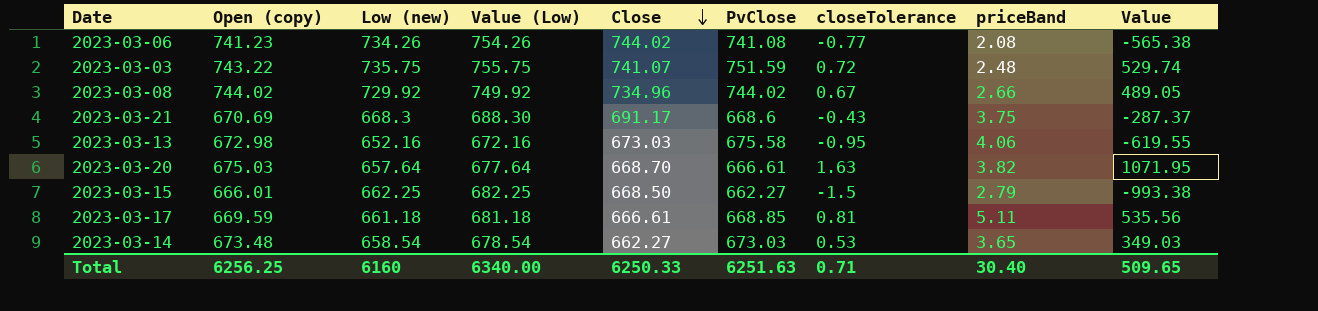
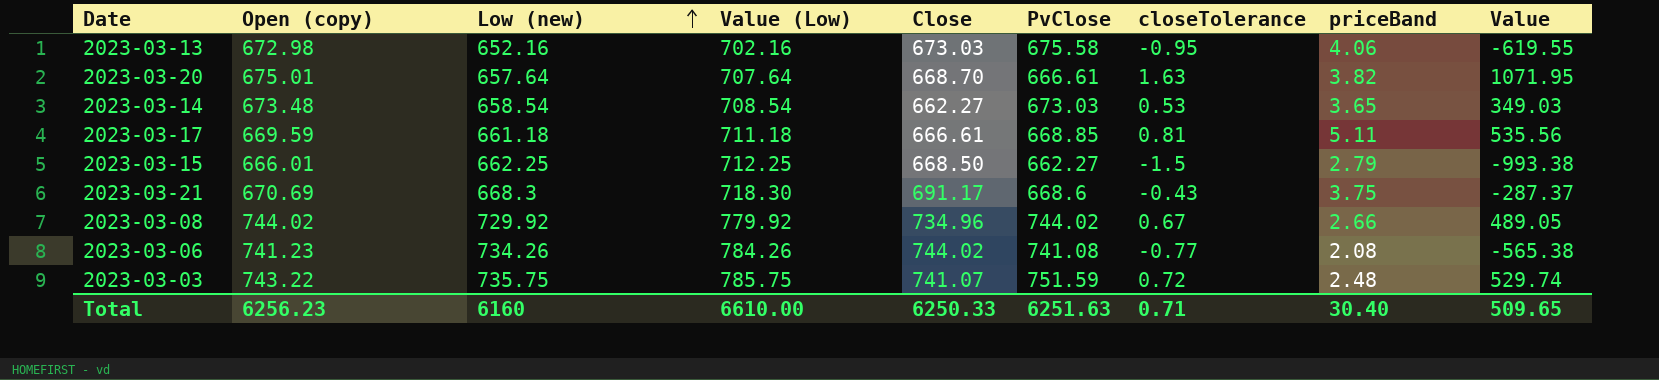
row order: Close descending -> Low (new) ascending
column Value (Low) | formula: [Low (new)] + 20 -> [Low (new)] + 50
2023-03-20 | Open (copy): 675.03 -> 675.01
Total | Open (copy): 6256.25 -> 6256.23
Total | Value (Low): 6340.00 -> 6610.00

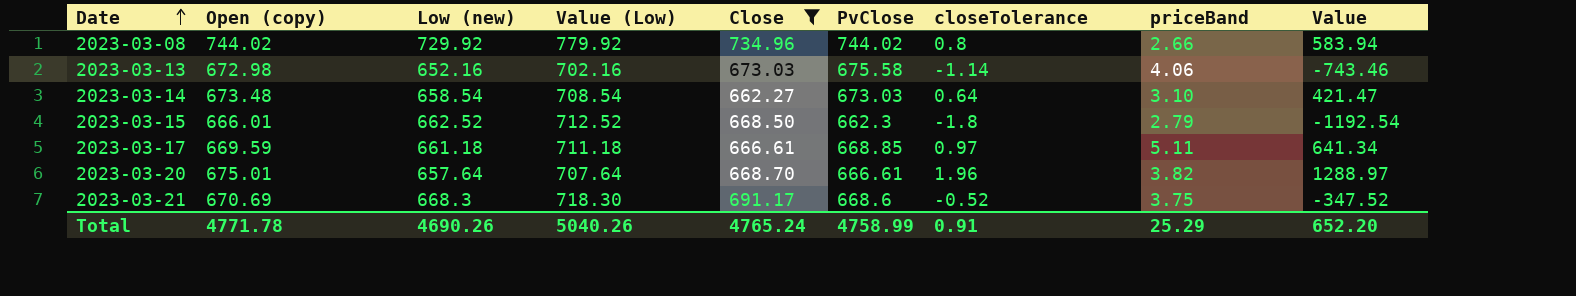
filter: none -> Close <= 734.96
row order: Low (new) ascending -> Date ascending
2023-03-08 | closeTolerance: 0.67 -> 0.8
2023-03-08 | Value: 489.05 -> 583.94
2023-03-13 | closeTolerance: -0.95 -> -1.14
2023-03-13 | Value: -619.55 -> -743.46
2023-03-14 | closeTolerance: 0.53 -> 0.64
2023-03-14 | priceBand: 3.65 -> 3.10
2023-03-14 | Value: 349.03 -> 421.47
2023-03-15 | Low (new): 662.25 -> 662.52
2023-03-15 | Value (Low): 712.25 -> 712.52
2023-03-15 | PvClose: 662.27 -> 662.3
2023-03-15 | closeTolerance: -1.5 -> -1.8
2023-03-15 | Value: -993.38 -> -1192.54
2023-03-17 | closeTolerance: 0.81 -> 0.97
2023-03-17 | Value: 535.56 -> 641.34
2023-03-20 | closeTolerance: 1.63 -> 1.96
2023-03-20 | Value: 1071.95 -> 1288.97
2023-03-21 | closeTolerance: -0.43 -> -0.52
2023-03-21 | Value: -287.37 -> -347.52
Total | Open (copy): 6256.23 -> 4771.78
Total | Low (new): 6160 -> 4690.26
Total | Value (Low): 6610.00 -> 5040.26
Total | Close: 6250.33 -> 4765.24
Total | PvClose: 6251.63 -> 4758.99
Total | closeTolerance: 0.71 -> 0.91
Total | priceBand: 30.40 -> 25.29
Total | Value: 509.65 -> 652.20

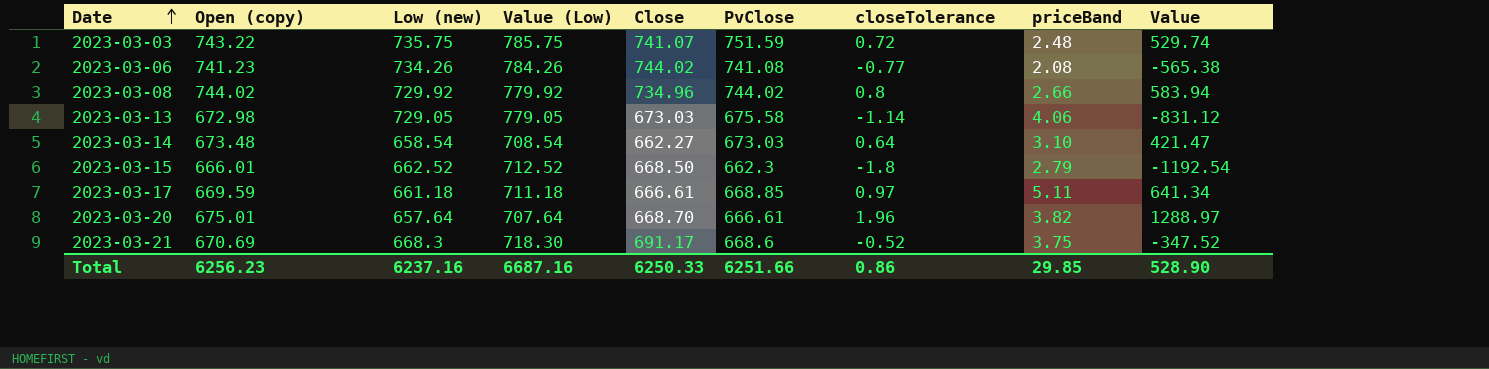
filter: Close <= 734.96 -> none
2023-03-13 | Low (new): 652.16 -> 729.05
2023-03-13 | Value (Low): 702.16 -> 779.05
2023-03-13 | Value: -743.46 -> -831.12
Total | Open (copy): 4771.78 -> 6256.23
Total | Low (new): 4690.26 -> 6237.16
Total | Value (Low): 5040.26 -> 6687.16
Total | Close: 4765.24 -> 6250.33
Total | PvClose: 4758.99 -> 6251.66
Total | closeTolerance: 0.91 -> 0.86
Total | priceBand: 25.29 -> 29.85
Total | Value: 652.20 -> 528.90

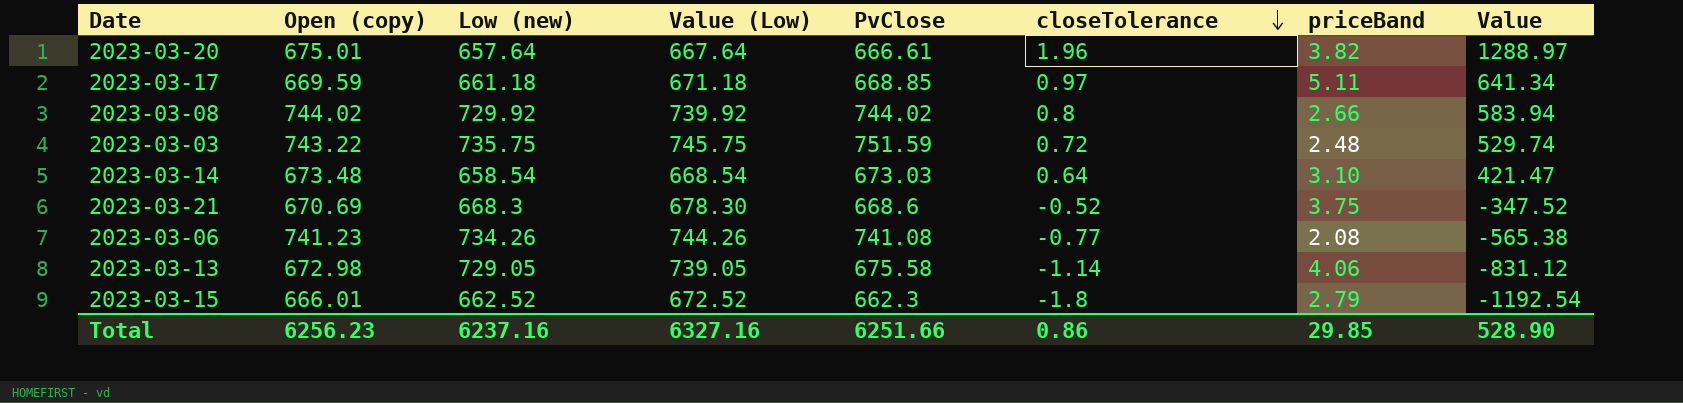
row order: Date ascending -> closeTolerance descending
column Close | position: 5 -> none
column Value (Low) | formula: [Low (new)] + 50 -> [Low (new)] + 10
Total | Value (Low): 6687.16 -> 6327.16

